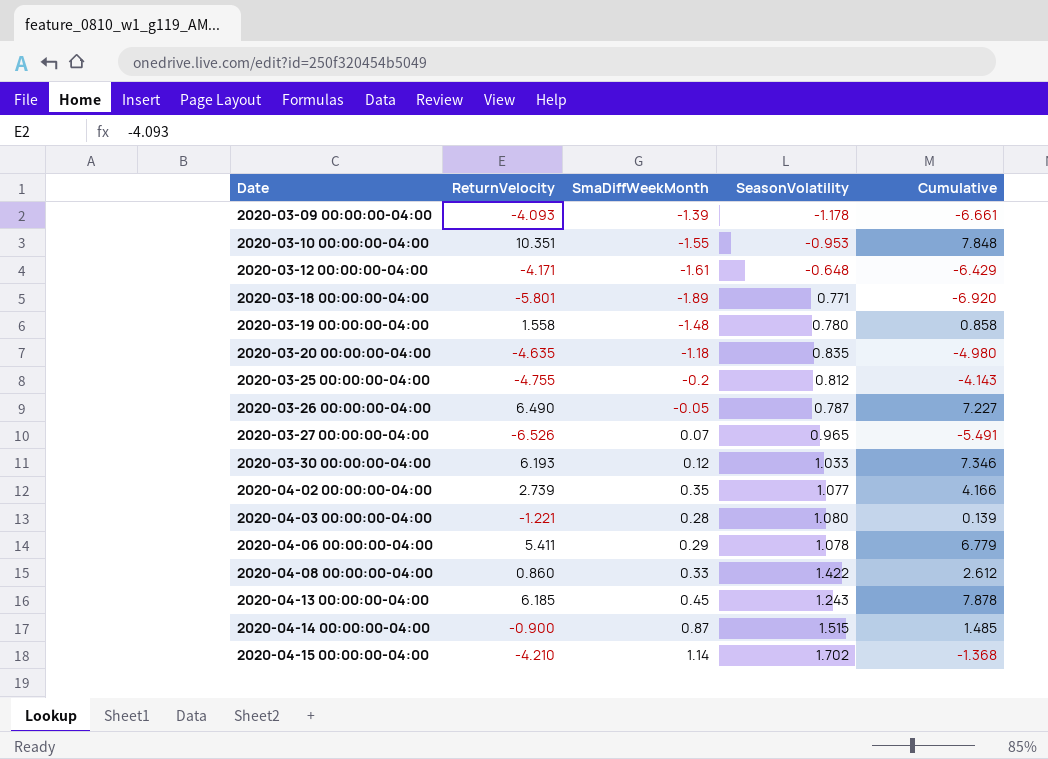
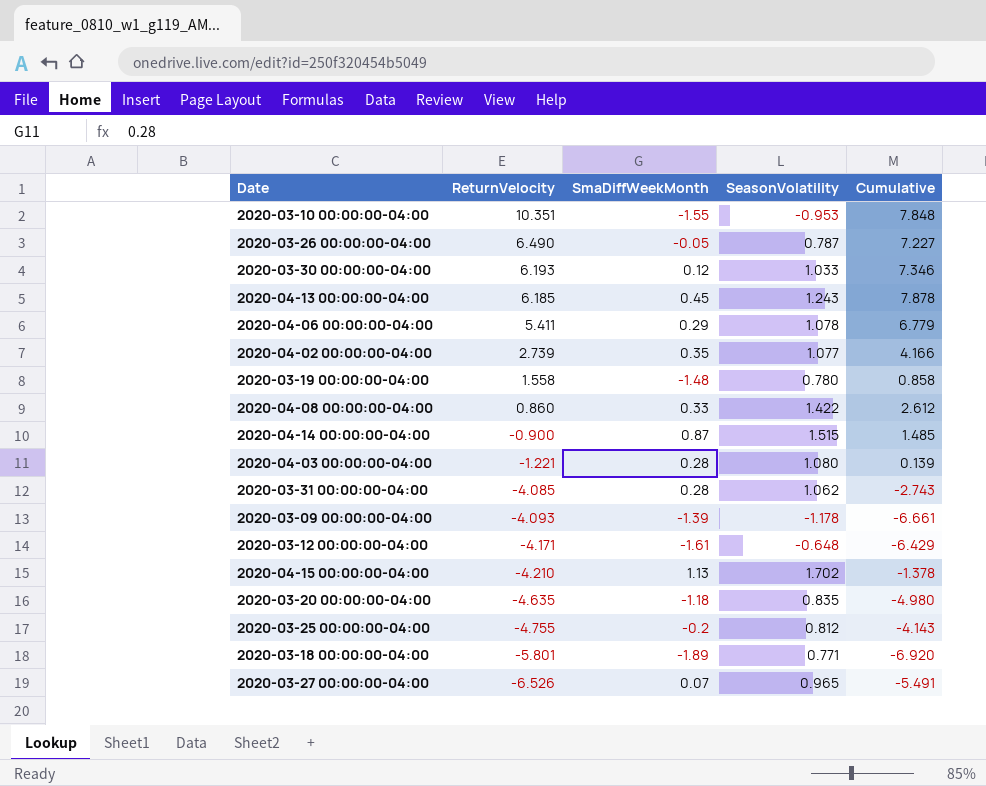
row order: Date ascending -> ReturnVelocity descending
row 2020-03-31 00:00:00-04:00: none -> -4.085 | 0.28 | 1.062 | -2.743
2020-04-15 00:00:00-04:00 | SmaDiffWeekMonth: 1.14 -> 1.13
2020-04-15 00:00:00-04:00 | Cumulative: -1.368 -> -1.378

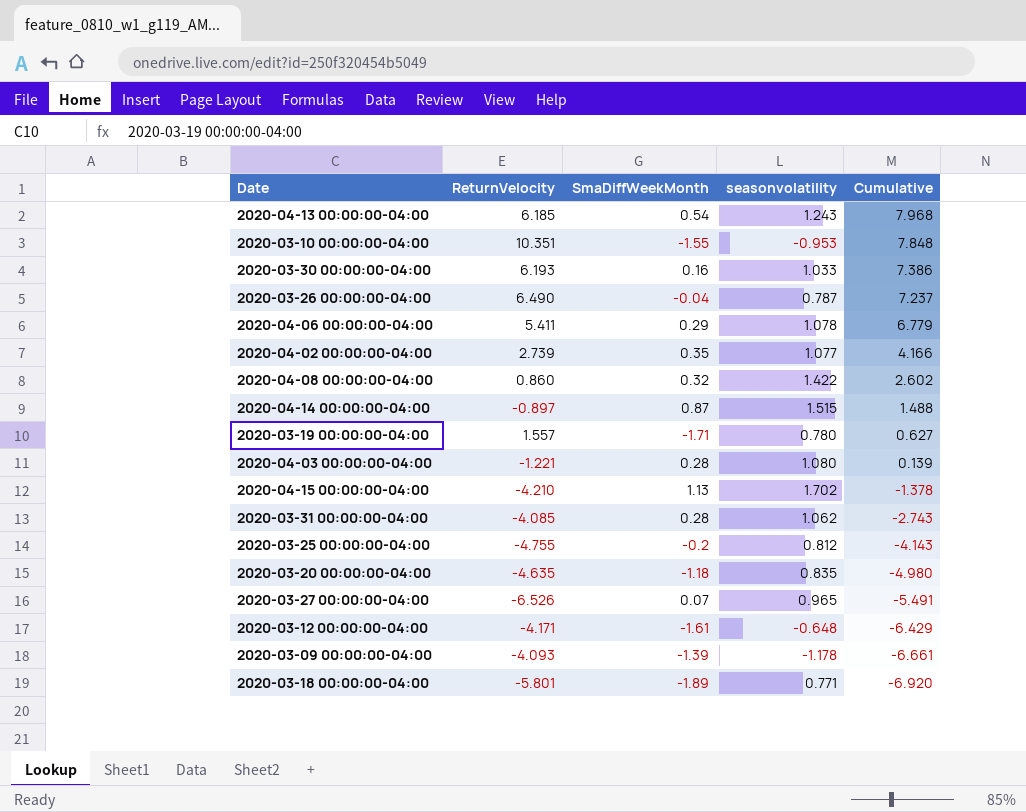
row order: ReturnVelocity descending -> Cumulative descending
column name: SeasonVolatility -> seasonvolatility
2020-04-13 00:00:00-04:00 | SmaDiffWeekMonth: 0.45 -> 0.54
2020-04-13 00:00:00-04:00 | Cumulative: 7.878 -> 7.968
2020-03-30 00:00:00-04:00 | SmaDiffWeekMonth: 0.12 -> 0.16
2020-03-30 00:00:00-04:00 | Cumulative: 7.346 -> 7.386
2020-03-26 00:00:00-04:00 | SmaDiffWeekMonth: -0.05 -> -0.04
2020-03-26 00:00:00-04:00 | Cumulative: 7.227 -> 7.237
2020-04-08 00:00:00-04:00 | SmaDiffWeekMonth: 0.33 -> 0.32
2020-04-08 00:00:00-04:00 | Cumulative: 2.612 -> 2.602
2020-04-14 00:00:00-04:00 | ReturnVelocity: -0.900 -> -0.897
2020-04-14 00:00:00-04:00 | Cumulative: 1.485 -> 1.488
2020-03-19 00:00:00-04:00 | ReturnVelocity: 1.558 -> 1.557
2020-03-19 00:00:00-04:00 | SmaDiffWeekMonth: -1.48 -> -1.71
2020-03-19 00:00:00-04:00 | Cumulative: 0.858 -> 0.627

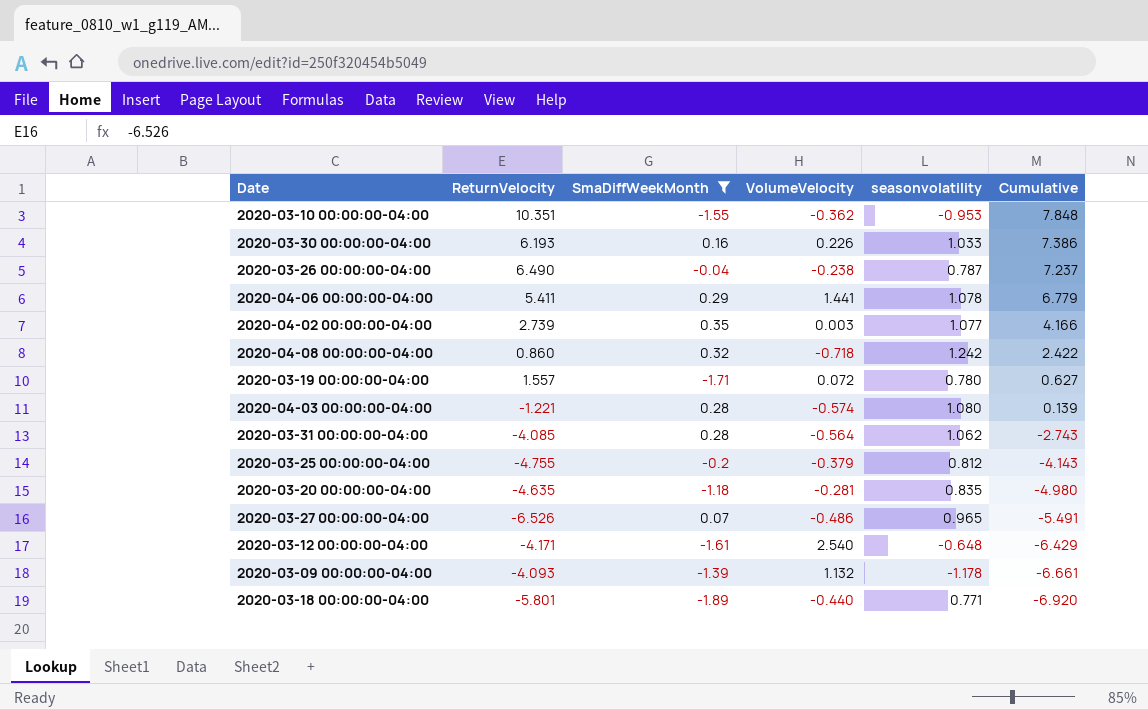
filter: none -> SmaDiffWeekMonth <= 0.35
column VolumeVelocity | position: none -> 4
2020-04-08 00:00:00-04:00 | seasonvolatility: 1.422 -> 1.242
2020-04-08 00:00:00-04:00 | Cumulative: 2.602 -> 2.422

